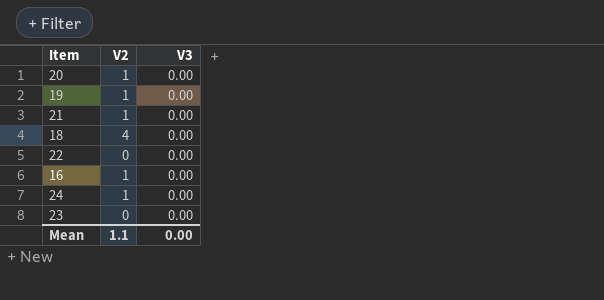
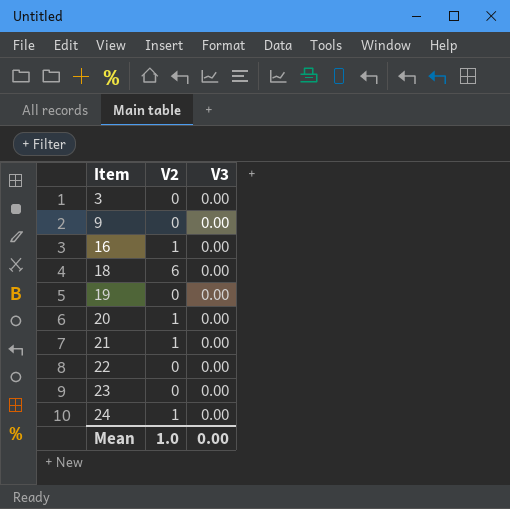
row order: none -> Item ascending
row 3: none -> 0 | 0.00
row 9: none -> 0 | 0.00
18 | V2: 4 -> 6
19 | V2: 1 -> 0
Mean | V2: 1.1 -> 1.0

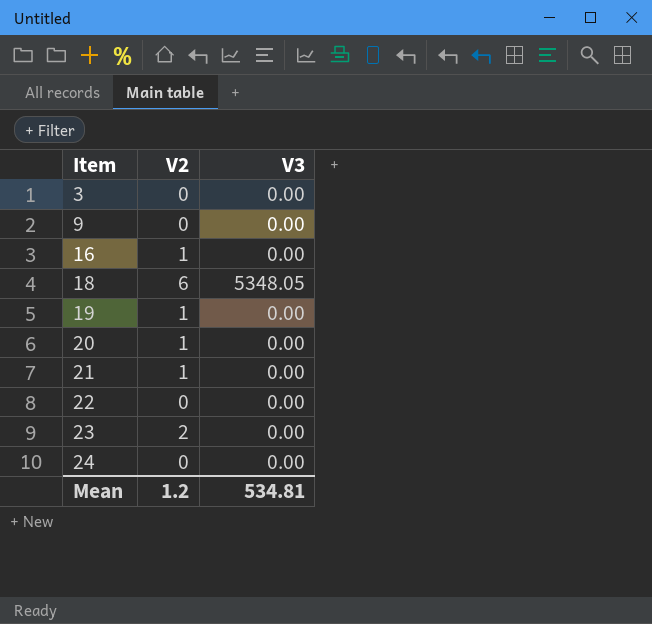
18 | V3: 0.00 -> 5348.05
19 | V2: 0 -> 1
23 | V2: 0 -> 2
24 | V2: 1 -> 0
Mean | V2: 1.0 -> 1.2
Mean | V3: 0.00 -> 534.81

